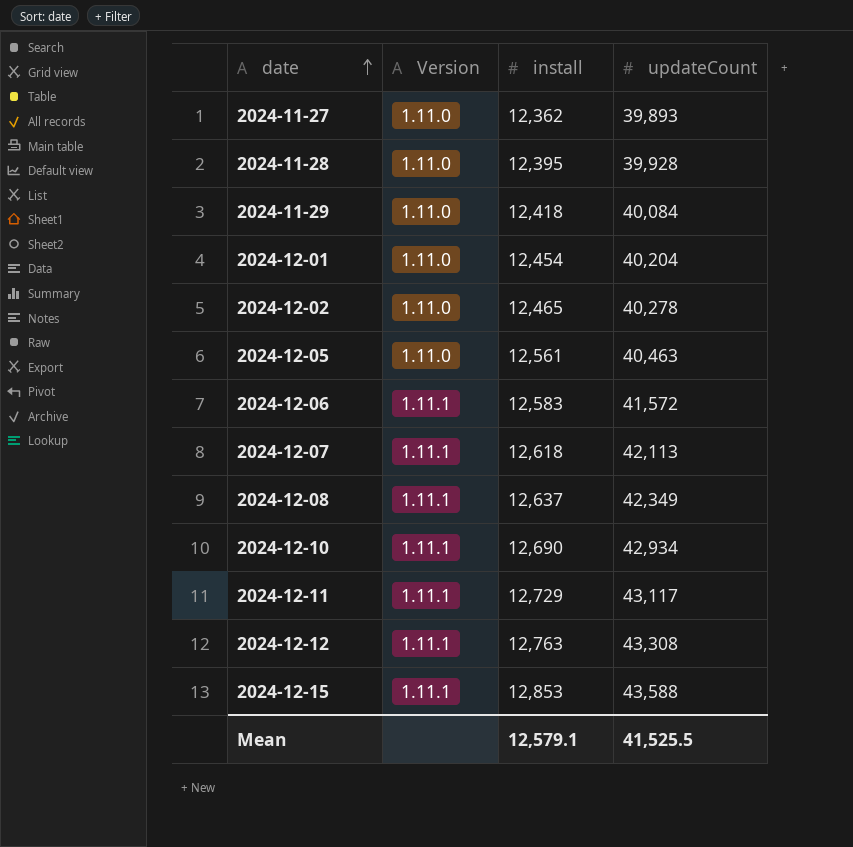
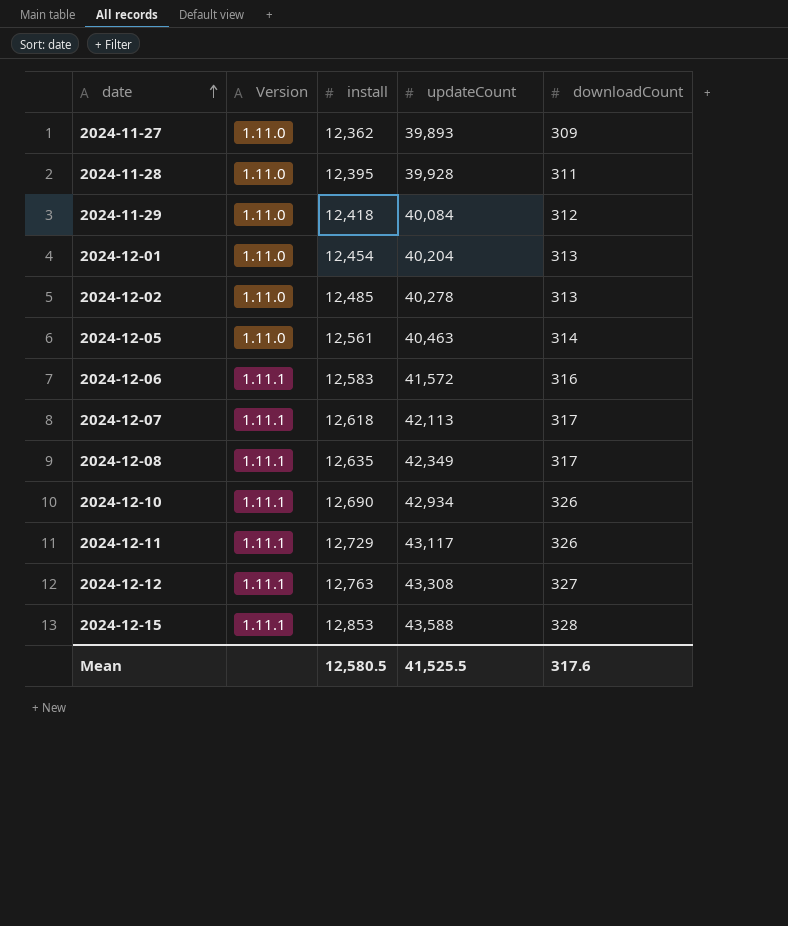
column downloadCount | position: none -> 5
2024-12-02 | install: 12,465 -> 12,485
2024-12-08 | install: 12,637 -> 12,635
Mean | install: 12,579.1 -> 12,580.5

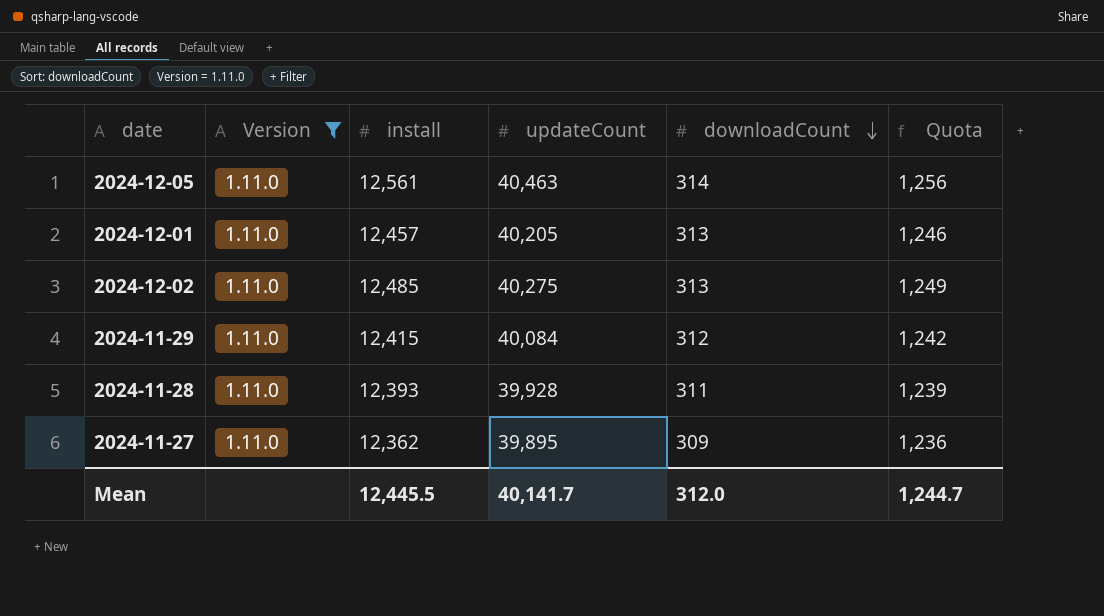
filter: none -> Version = 1.11.0
row order: date ascending -> downloadCount descending
column Quota | formula: none -> [install] * 0.1
2024-12-01 | install: 12,454 -> 12,457
2024-12-01 | updateCount: 40,204 -> 40,205
2024-12-02 | updateCount: 40,278 -> 40,275
2024-11-29 | install: 12,418 -> 12,415
2024-11-28 | install: 12,395 -> 12,393
2024-11-27 | updateCount: 39,893 -> 39,895
Mean | install: 12,580.5 -> 12,445.5
Mean | updateCount: 41,525.5 -> 40,141.7
Mean | downloadCount: 317.6 -> 312.0

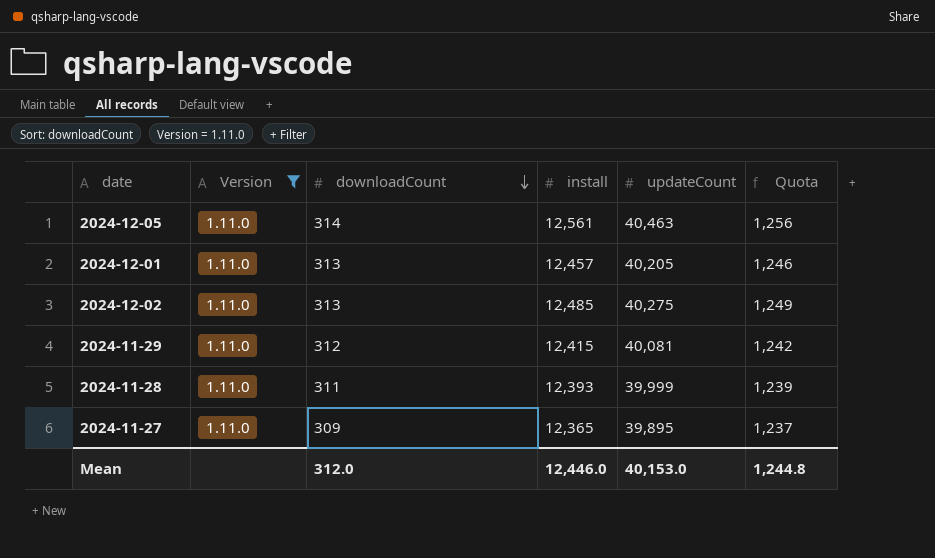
column downloadCount | position: 5 -> 3
2024-11-29 | updateCount: 40,084 -> 40,081
2024-11-28 | updateCount: 39,928 -> 39,999
2024-11-27 | install: 12,362 -> 12,365
2024-11-27 | Quota: 1,236 -> 1,237
Mean | install: 12,445.5 -> 12,446.0
Mean | updateCount: 40,141.7 -> 40,153.0
Mean | Quota: 1,244.7 -> 1,244.8

